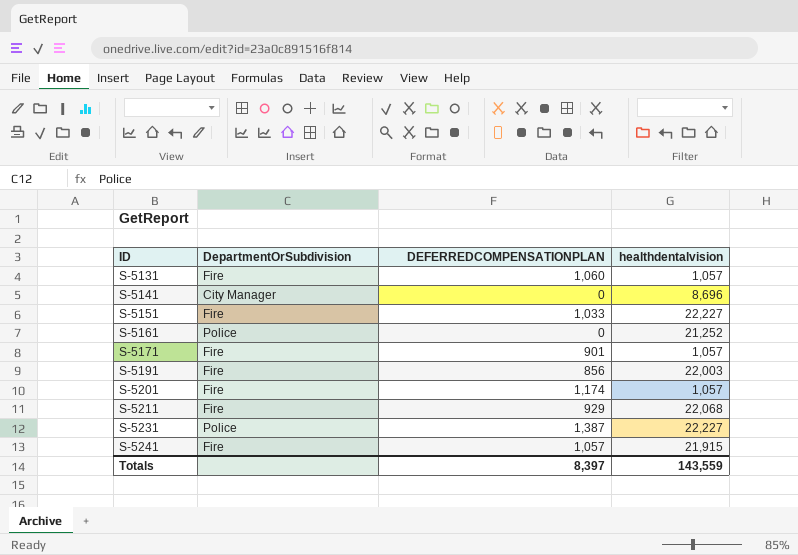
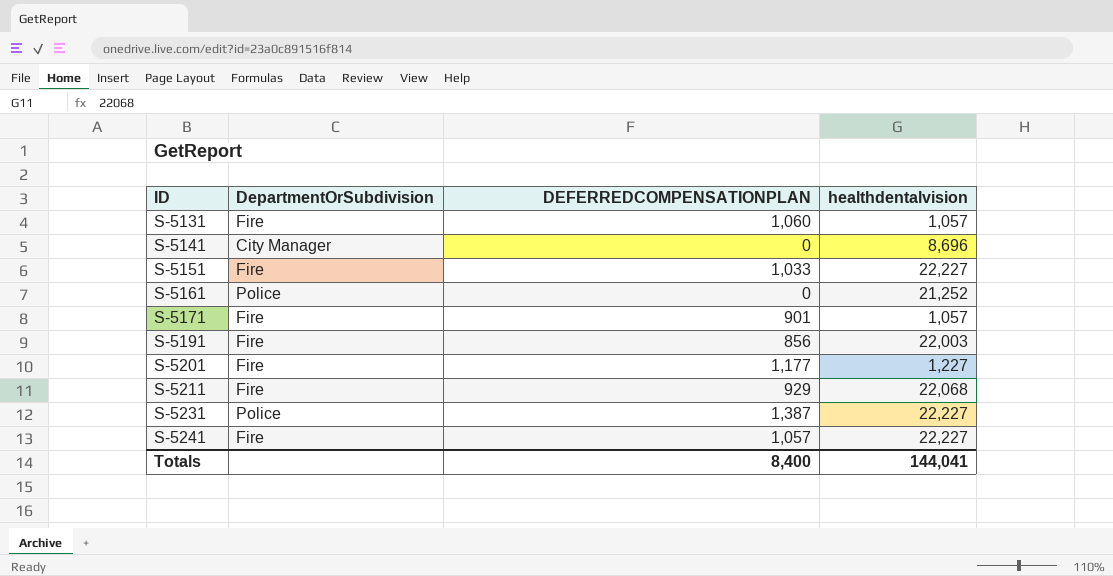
S-5201 | DEFERREDCOMPENSATIONPLAN: 1,174 -> 1,177
S-5201 | healthdentalvision: 1,057 -> 1,227
S-5241 | healthdentalvision: 21,915 -> 22,227
Totals | DEFERREDCOMPENSATIONPLAN: 8,397 -> 8,400
Totals | healthdentalvision: 143,559 -> 144,041

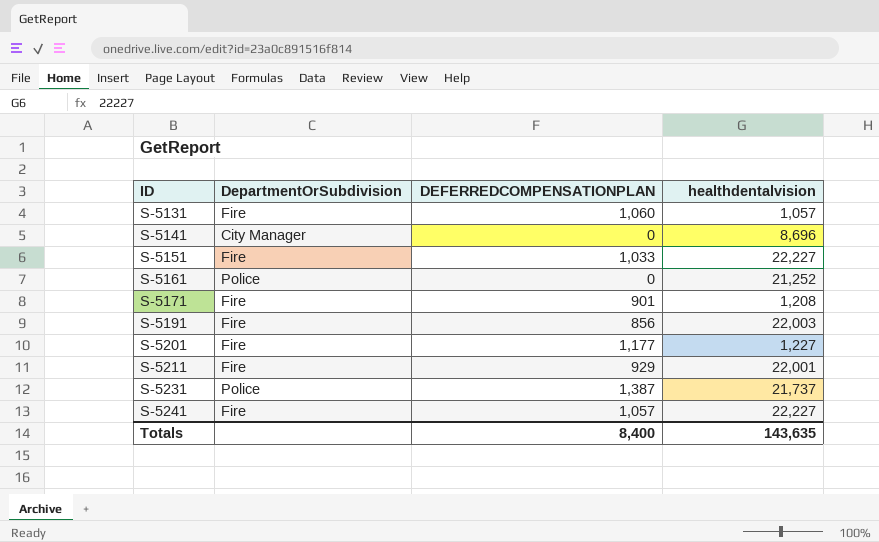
S-5171 | healthdentalvision: 1,057 -> 1,208
S-5211 | healthdentalvision: 22,068 -> 22,001
S-5231 | healthdentalvision: 22,227 -> 21,737
Totals | healthdentalvision: 144,041 -> 143,635

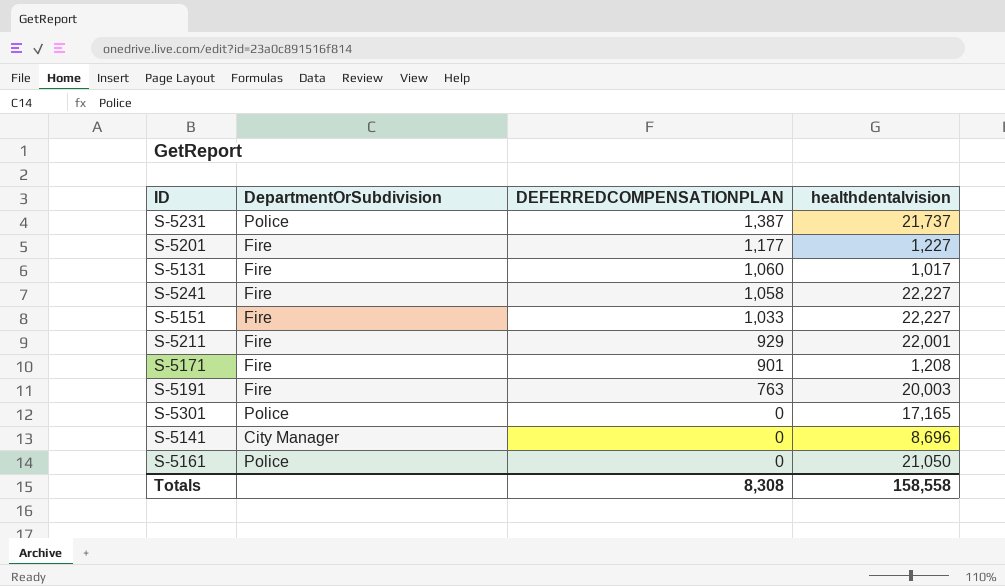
row order: ID ascending -> DEFERREDCOMPENSATIONPLAN descending
S-5131 | healthdentalvision: 1,057 -> 1,017
S-5241 | DEFERREDCOMPENSATIONPLAN: 1,057 -> 1,058
S-5191 | DEFERREDCOMPENSATIONPLAN: 856 -> 763
S-5191 | healthdentalvision: 22,003 -> 20,003
row S-5301: none -> Police | 0 | 17,165
S-5161 | healthdentalvision: 21,252 -> 21,050
Totals | DEFERREDCOMPENSATIONPLAN: 8,400 -> 8,308
Totals | healthdentalvision: 143,635 -> 158,558

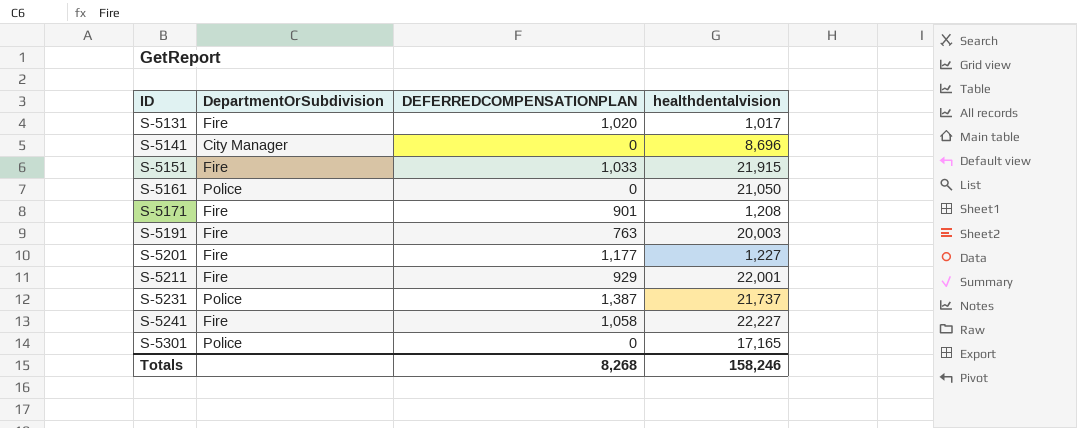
row order: DEFERREDCOMPENSATIONPLAN descending -> ID ascending
S-5131 | DEFERREDCOMPENSATIONPLAN: 1,060 -> 1,020
S-5151 | healthdentalvision: 22,227 -> 21,915
Totals | DEFERREDCOMPENSATIONPLAN: 8,308 -> 8,268
Totals | healthdentalvision: 158,558 -> 158,246

